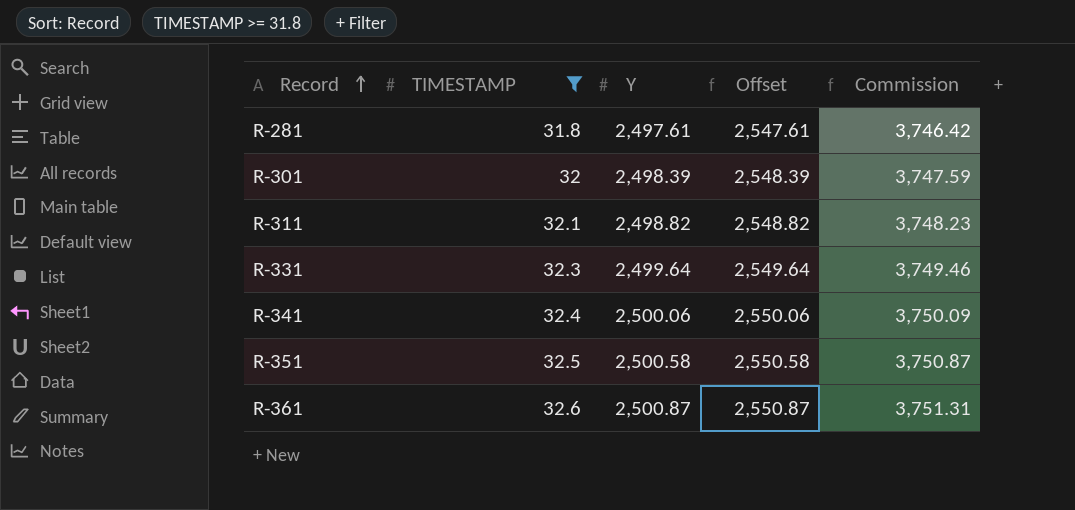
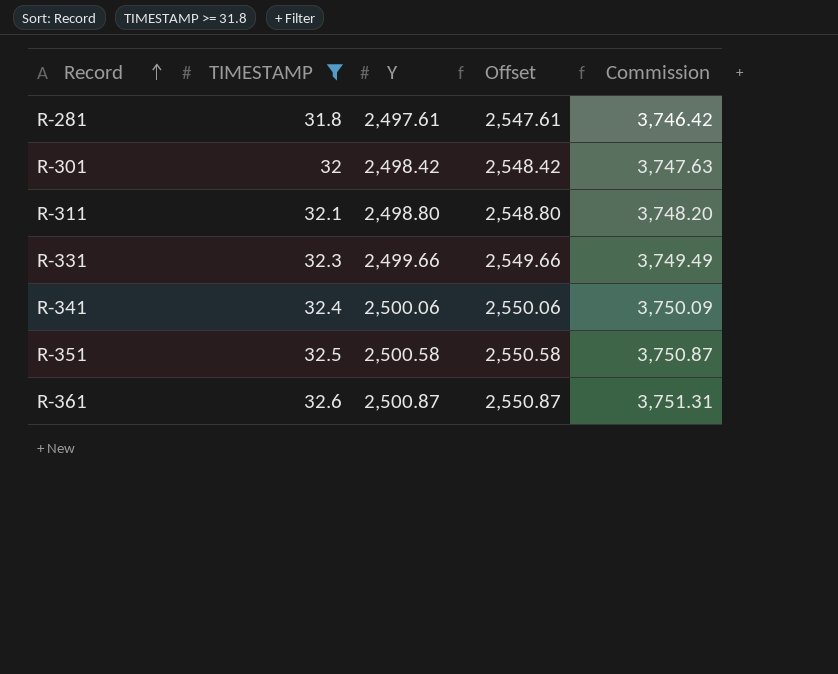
R-301 | Y: 2,498.39 -> 2,498.42
R-301 | Offset: 2,548.39 -> 2,548.42
R-301 | Commission: 3,747.59 -> 3,747.63
R-311 | Y: 2,498.82 -> 2,498.80
R-311 | Offset: 2,548.82 -> 2,548.80
R-311 | Commission: 3,748.23 -> 3,748.20
R-331 | Y: 2,499.64 -> 2,499.66
R-331 | Offset: 2,549.64 -> 2,549.66
R-331 | Commission: 3,749.46 -> 3,749.49

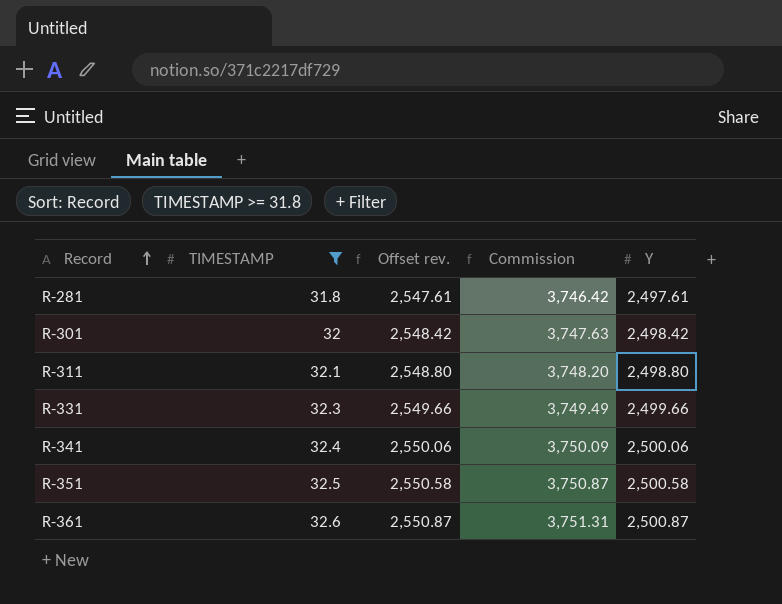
column name: Offset -> Offset rev.
column Y | position: 3 -> 5

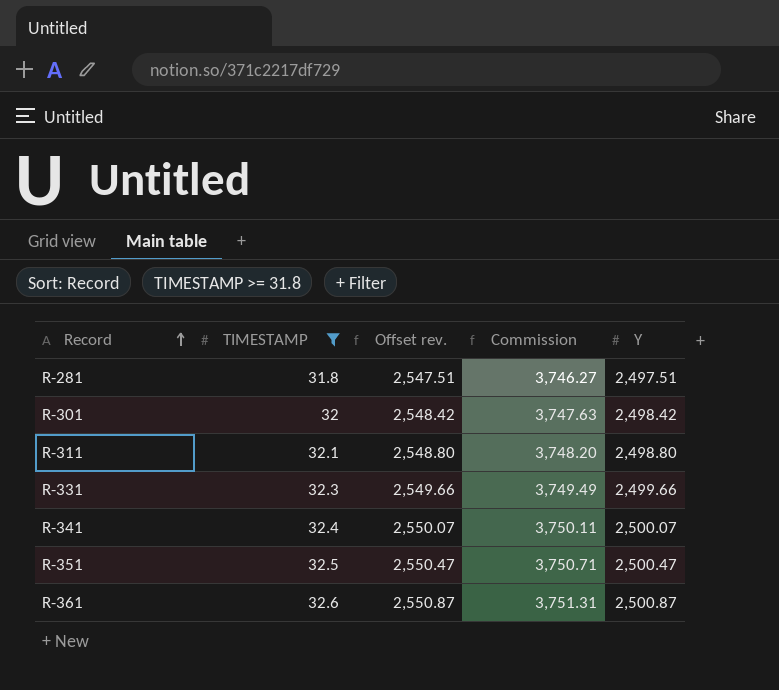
R-281 | Offset rev.: 2,547.61 -> 2,547.51
R-281 | Commission: 3,746.42 -> 3,746.27
R-281 | Y: 2,497.61 -> 2,497.51
R-341 | Offset rev.: 2,550.06 -> 2,550.07
R-341 | Commission: 3,750.09 -> 3,750.11
R-341 | Y: 2,500.06 -> 2,500.07
R-351 | Offset rev.: 2,550.58 -> 2,550.47
R-351 | Commission: 3,750.87 -> 3,750.71
R-351 | Y: 2,500.58 -> 2,500.47

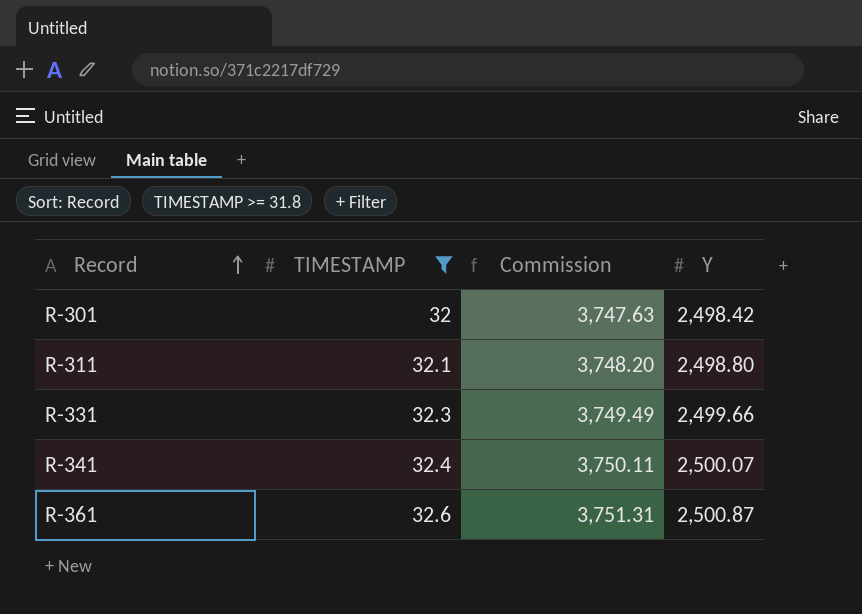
column Offset rev. | formula: [Y] + 50 -> none
row R-281: 31.8 | 2,547.51 | 3,746.27 | 2,497.51 -> none
row R-351: 32.5 | 2,550.47 | 3,750.71 | 2,500.47 -> none

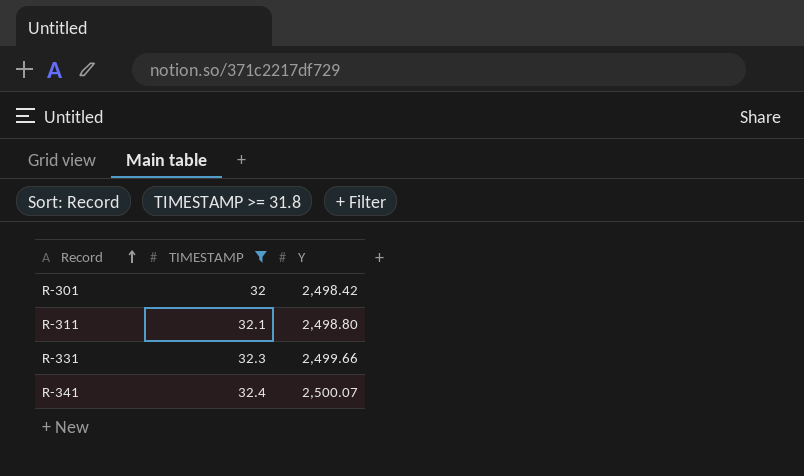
column Commission | formula: [Y] * 1.5 -> none
row R-361: 32.6 | 3,751.31 | 2,500.87 -> none

